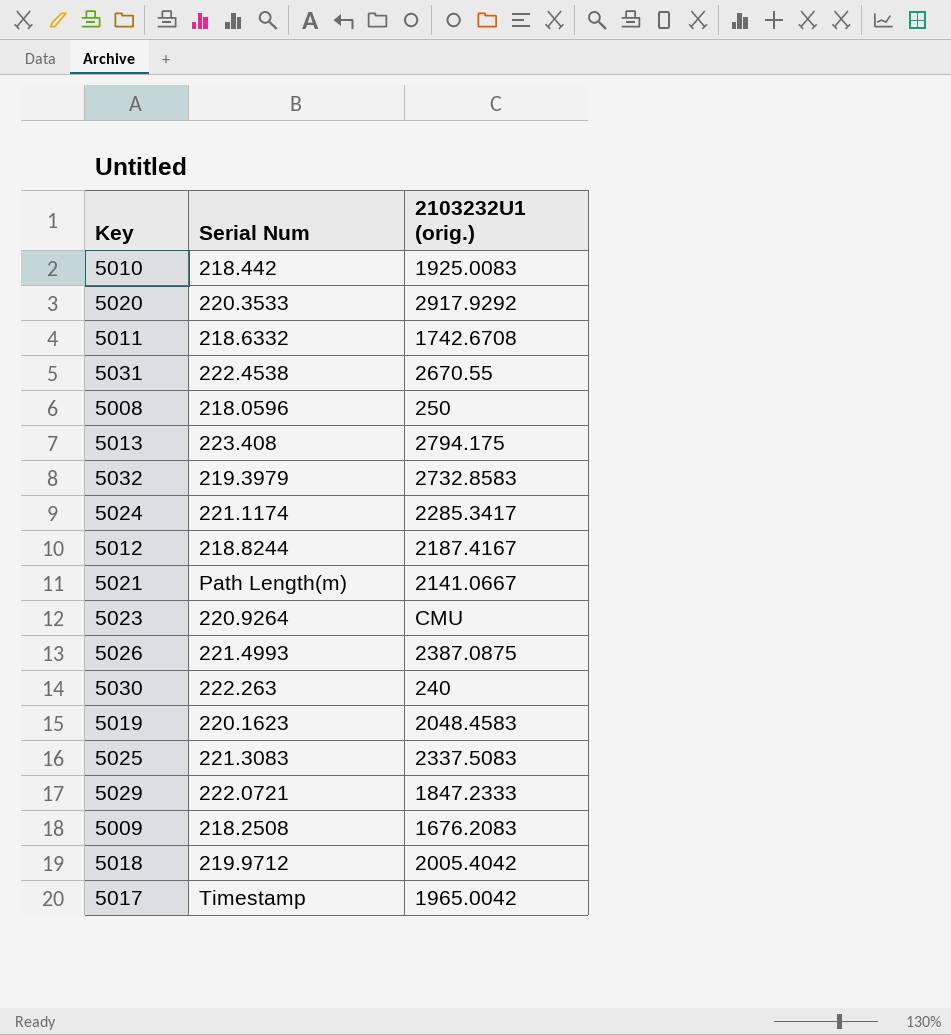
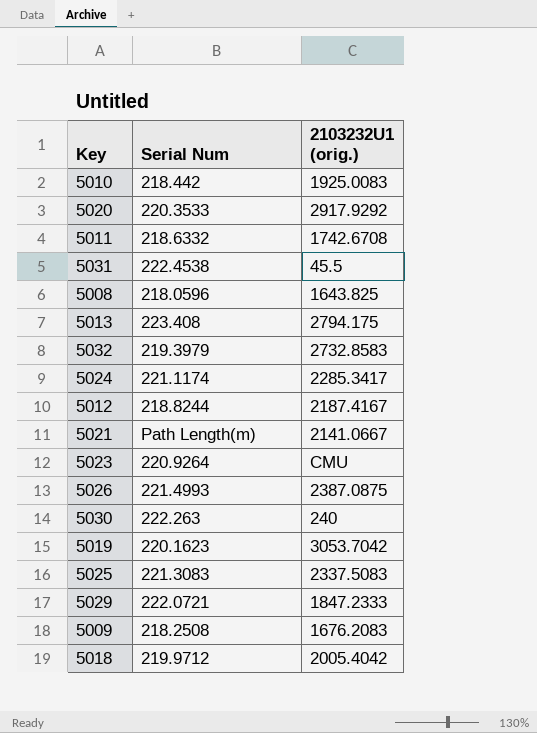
row 5017: Timestamp | 1965.0042 -> none
5031 | 2103232U1 (orig.): 2670.55 -> 45.5
5008 | 2103232U1 (orig.): 250 -> 1643.825
5019 | 2103232U1 (orig.): 2048.4583 -> 3053.7042

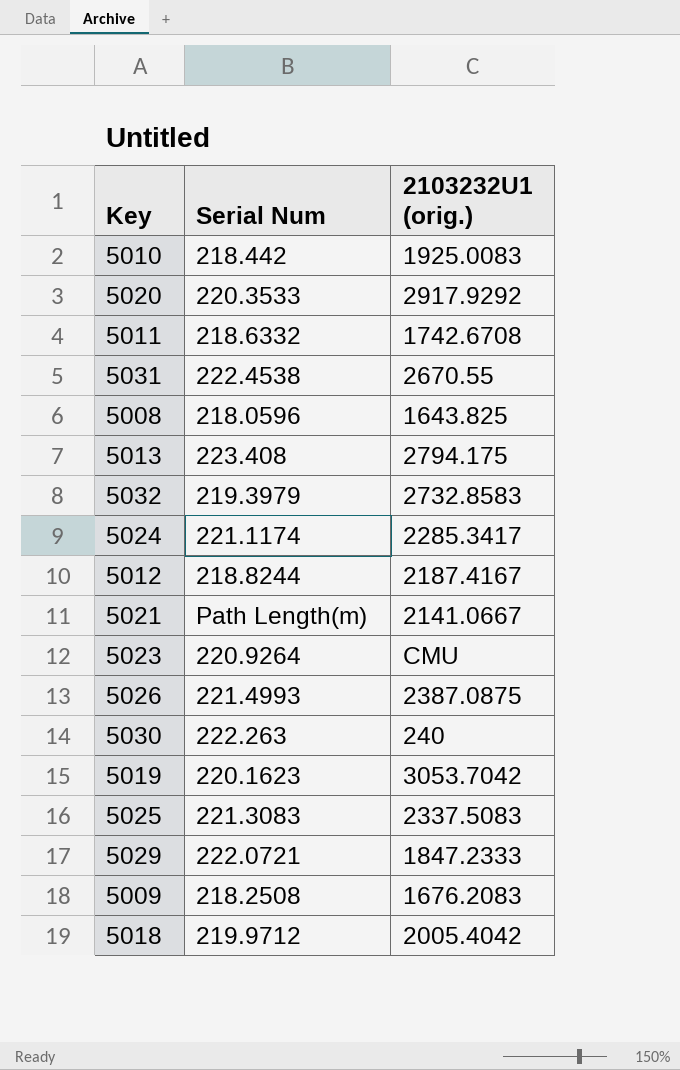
5031 | 2103232U1 (orig.): 45.5 -> 2670.55

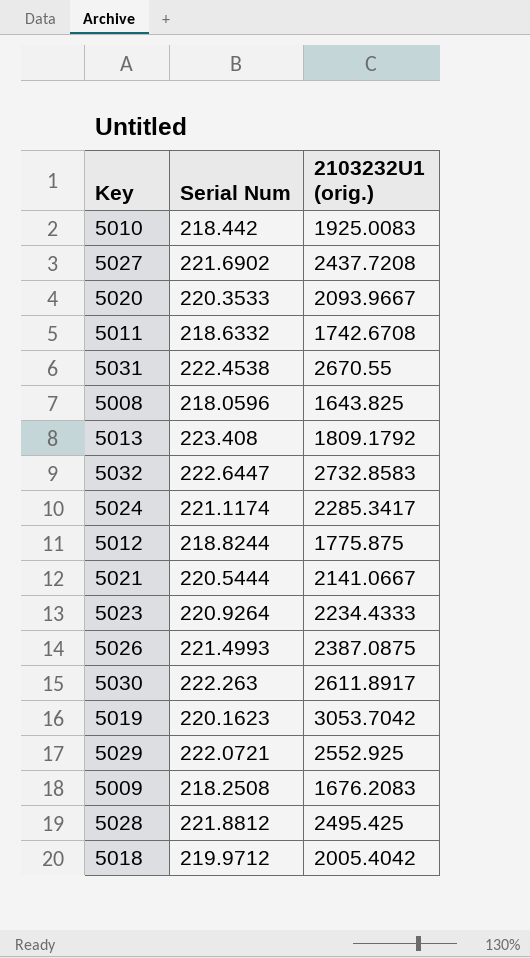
row 5025: 221.3083 | 2337.5083 -> none
row 5027: none -> 221.6902 | 2437.7208
5020 | 2103232U1 (orig.): 2917.9292 -> 2093.9667
5013 | 2103232U1 (orig.): 2794.175 -> 1809.1792
5032 | Serial Num: 219.3979 -> 222.6447
5012 | 2103232U1 (orig.): 2187.4167 -> 1775.875
5021 | Serial Num: Path Length(m) -> 220.5444
5023 | 2103232U1 (orig.): CMU -> 2234.4333
5030 | 2103232U1 (orig.): 240 -> 2611.8917
5029 | 2103232U1 (orig.): 1847.2333 -> 2552.925
row 5028: none -> 221.8812 | 2495.425

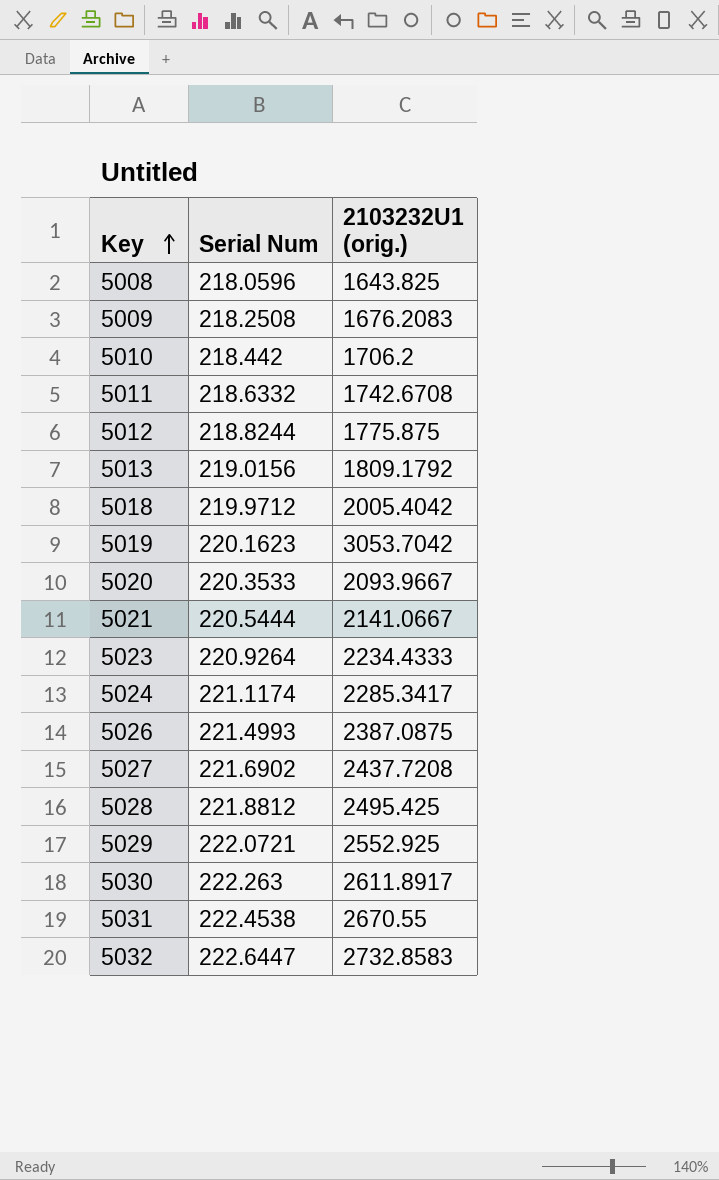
row order: none -> Key ascending
5010 | 2103232U1 (orig.): 1925.0083 -> 1706.2
5013 | Serial Num: 223.408 -> 219.0156

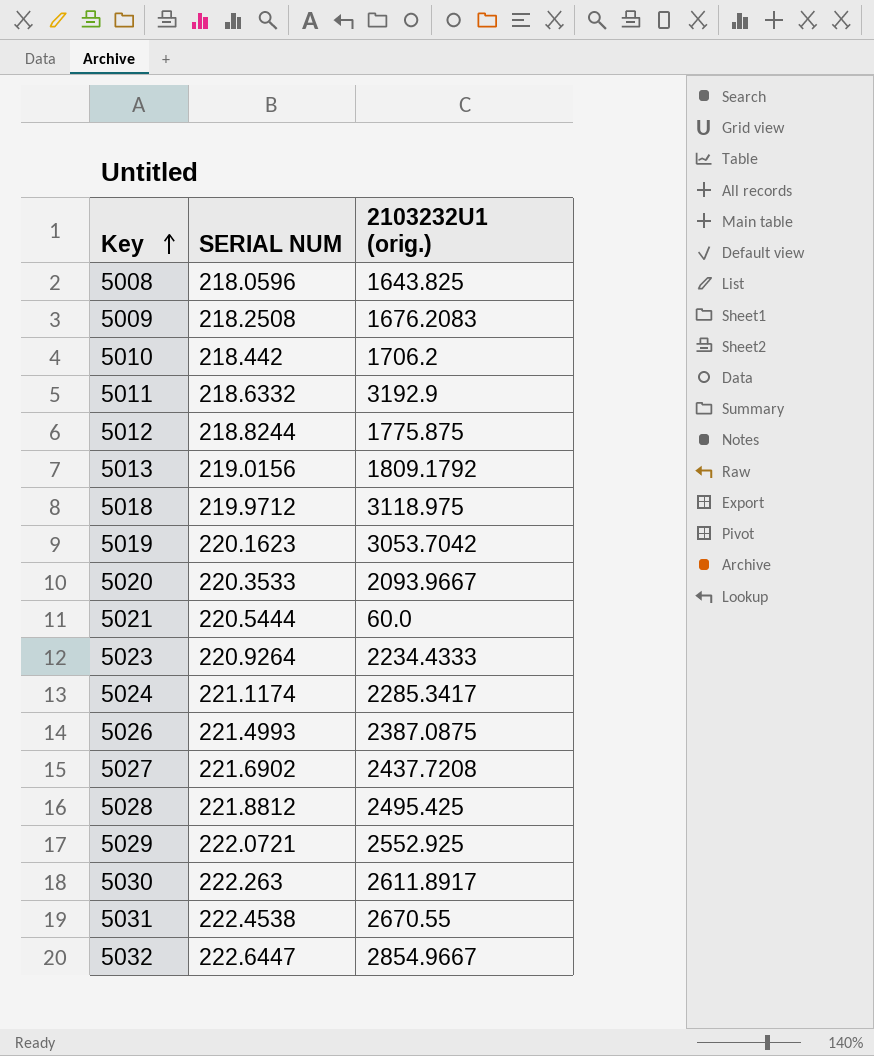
column name: Serial Num -> SERIAL NUM
5011 | 2103232U1 (orig.): 1742.6708 -> 3192.9
5018 | 2103232U1 (orig.): 2005.4042 -> 3118.975
5021 | 2103232U1 (orig.): 2141.0667 -> 60.0
5032 | 2103232U1 (orig.): 2732.8583 -> 2854.9667

